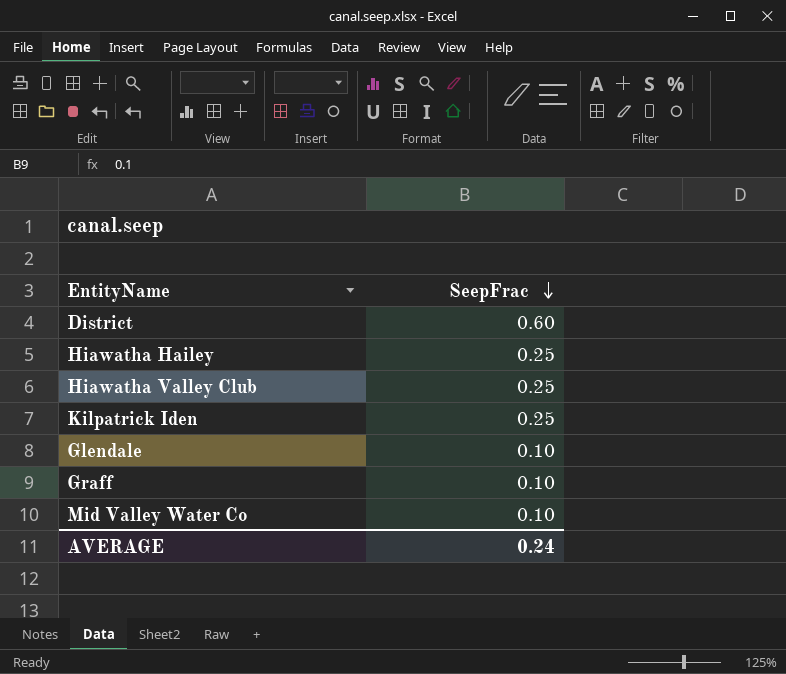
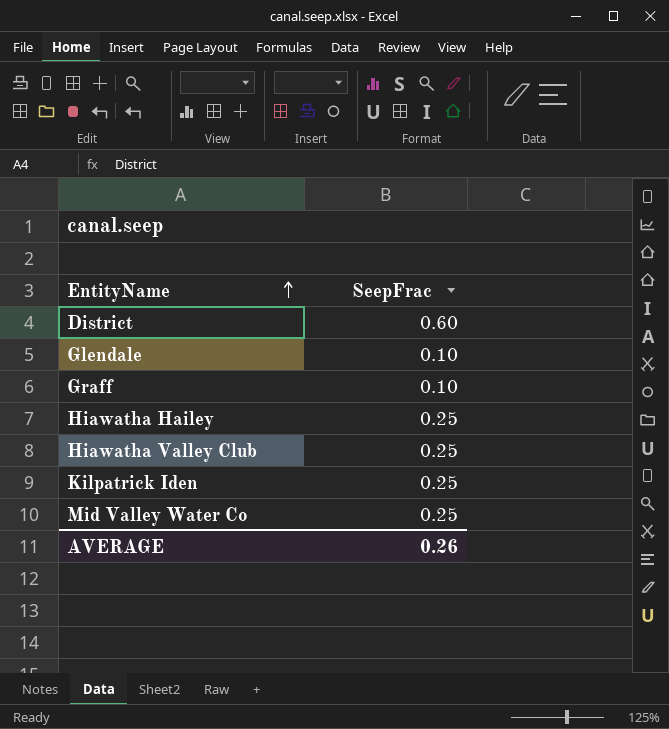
row order: SeepFrac descending -> EntityName ascending
Mid Valley Water Co | SeepFrac: 0.10 -> 0.25
AVERAGE | SeepFrac: 0.24 -> 0.26

